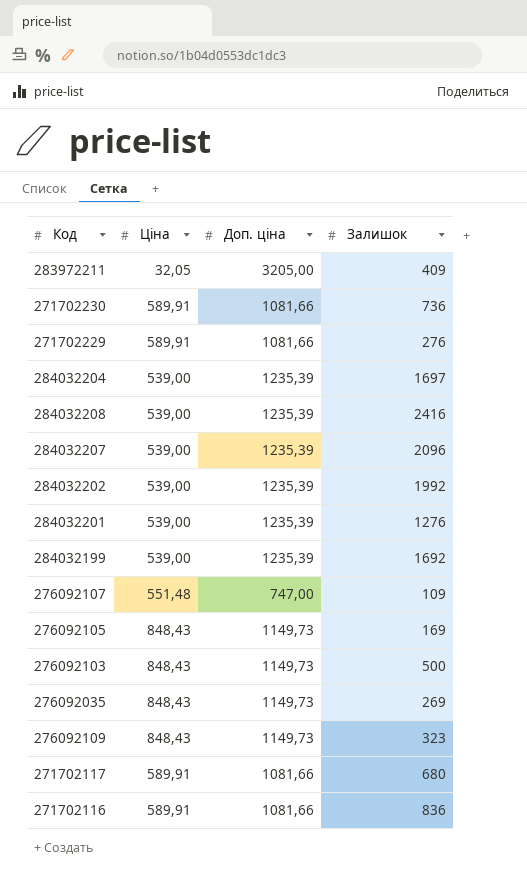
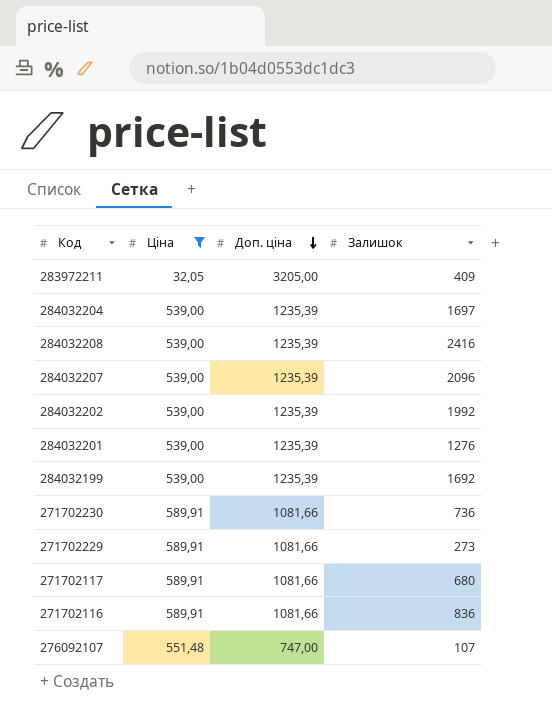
filter: none -> Ціна != 848,43
row order: none -> Доп. ціна descending
271702229 | Залишок: 276 -> 273
276092107 | Залишок: 109 -> 107

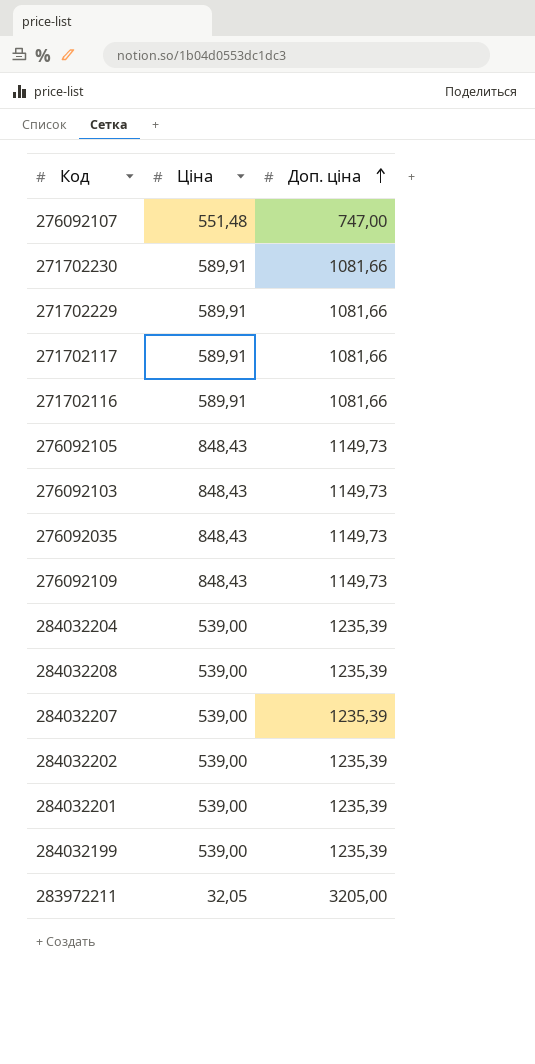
filter: Ціна != 848,43 -> none
row order: Доп. ціна descending -> Доп. ціна ascending
column Залишок | position: 4 -> none

